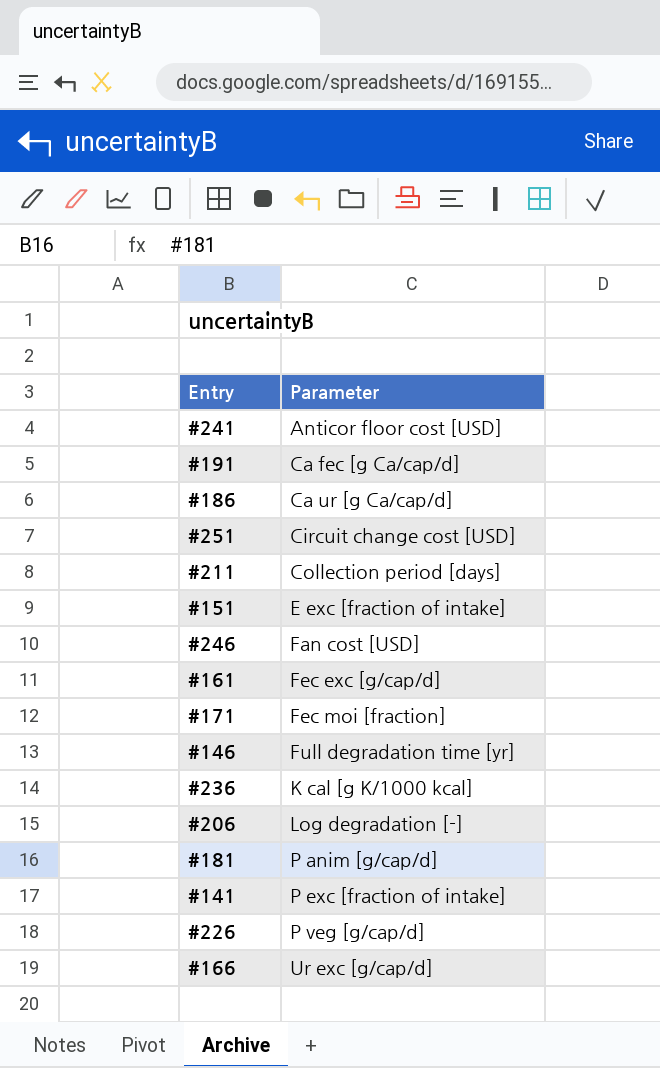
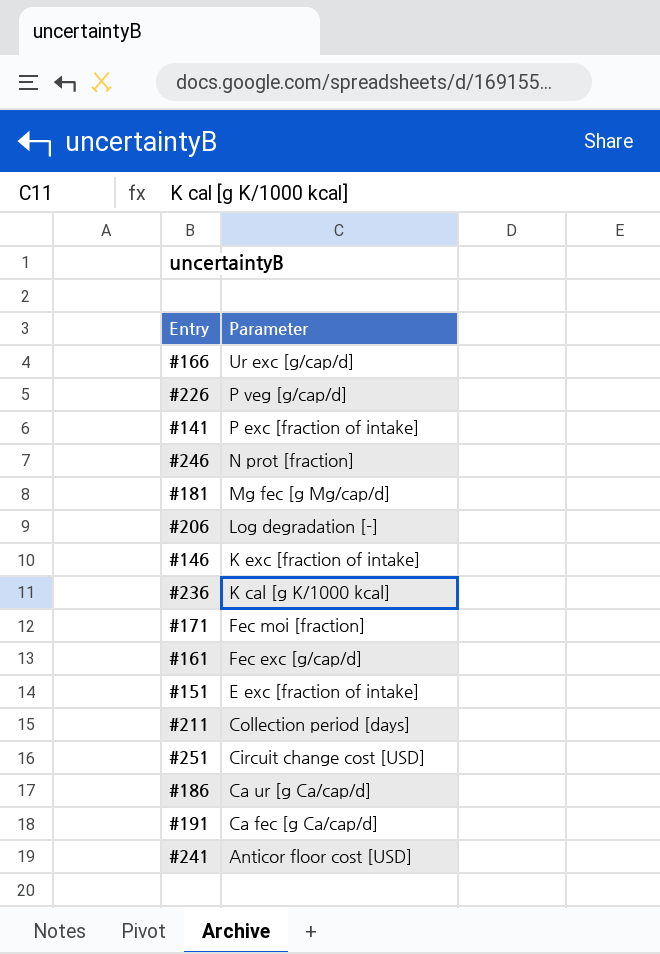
row order: Parameter ascending -> Parameter descending
#246 | Parameter: Fan cost [USD] -> N prot [fraction]
#181 | Parameter: P anim [g/cap/d] -> Mg fec [g Mg/cap/d]
#146 | Parameter: Full degradation time [yr] -> K exc [fraction of intake]

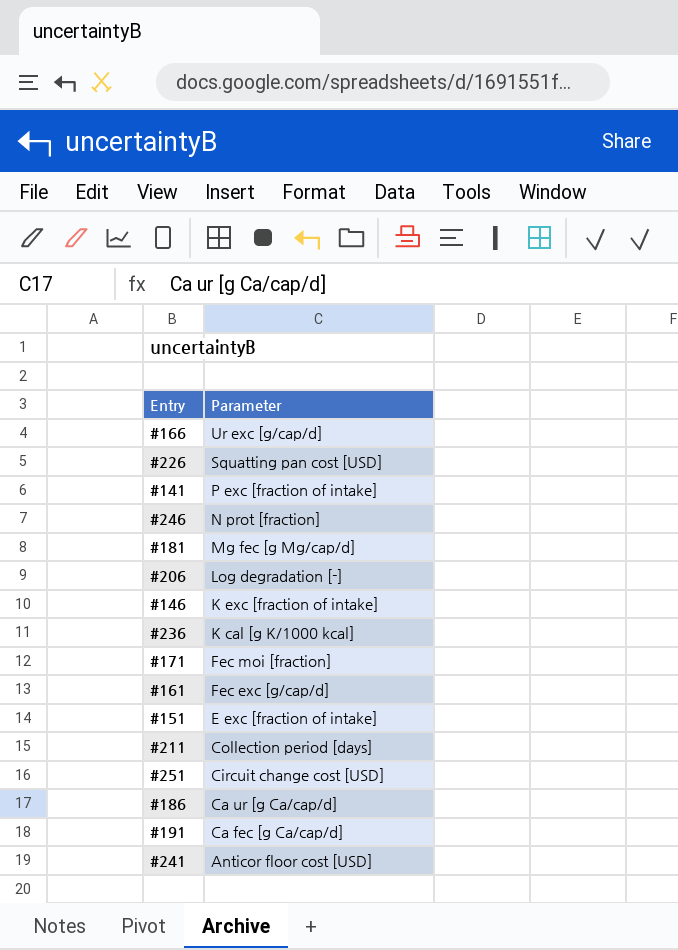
#226 | Parameter: P veg [g/cap/d] -> Squatting pan cost [USD]

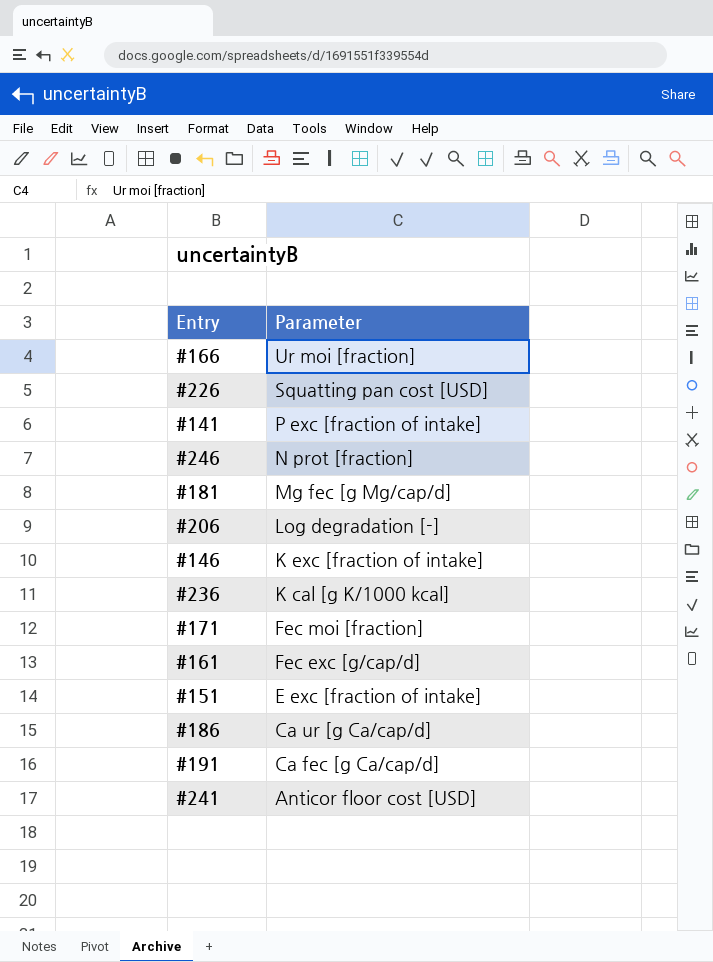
row #211: Collection period [days] -> none
row #251: Circuit change cost [USD] -> none
#166 | Parameter: Ur exc [g/cap/d] -> Ur moi [fraction]

